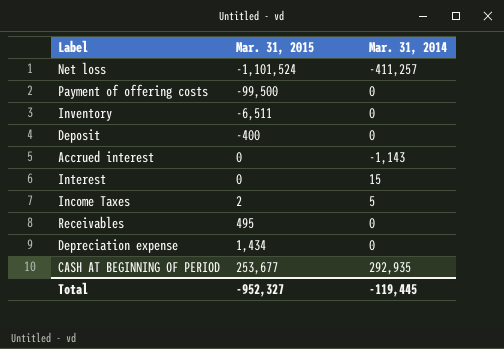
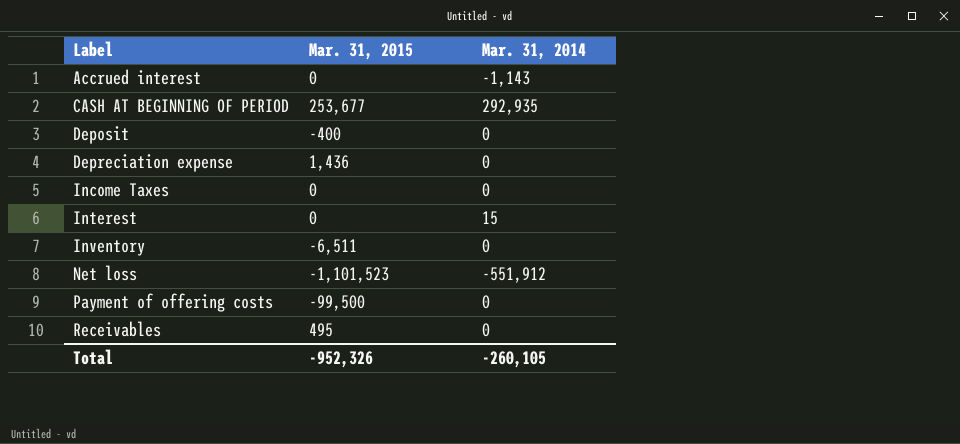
row order: Mar. 31, 2015 ascending -> Label ascending
Depreciation expense | Mar. 31, 2015: 1,434 -> 1,436
Income Taxes | Mar. 31, 2015: 2 -> 0
Income Taxes | Mar. 31, 2014: 5 -> 0
Net loss | Mar. 31, 2015: -1,101,524 -> -1,101,523
Net loss | Mar. 31, 2014: -411,257 -> -551,912
Total | Mar. 31, 2015: -952,327 -> -952,326
Total | Mar. 31, 2014: -119,445 -> -260,105

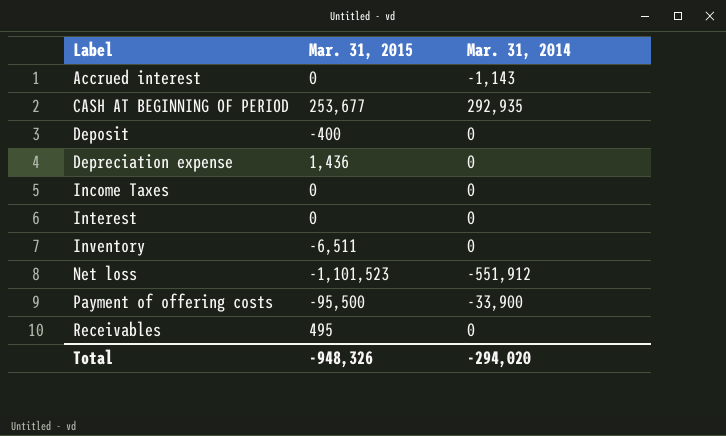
Interest | Mar. 31, 2014: 15 -> 0
Payment of offering costs | Mar. 31, 2015: -99,500 -> -95,500
Payment of offering costs | Mar. 31, 2014: 0 -> -33,900
Total | Mar. 31, 2015: -952,326 -> -948,326
Total | Mar. 31, 2014: -260,105 -> -294,020

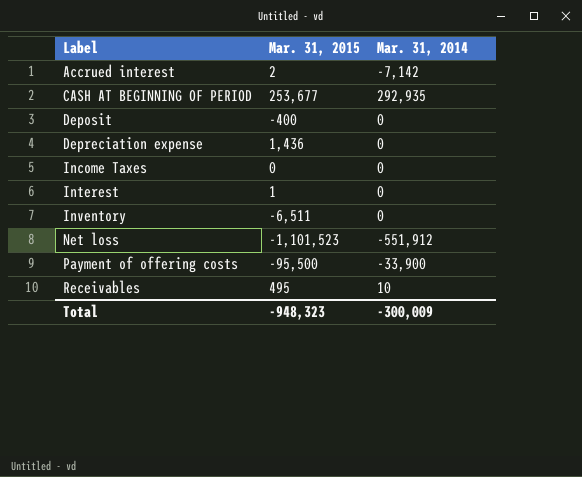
Accrued interest | Mar. 31, 2015: 0 -> 2
Accrued interest | Mar. 31, 2014: -1,143 -> -7,142
Interest | Mar. 31, 2015: 0 -> 1
Receivables | Mar. 31, 2014: 0 -> 10
Total | Mar. 31, 2015: -948,326 -> -948,323
Total | Mar. 31, 2014: -294,020 -> -300,009

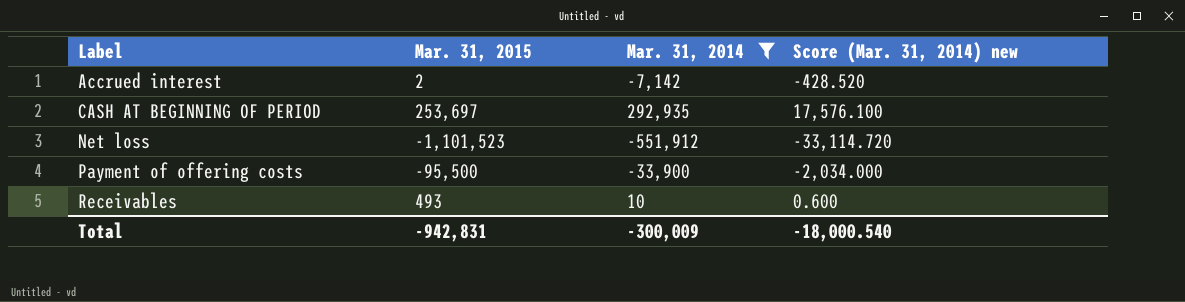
filter: none -> Mar. 31, 2014 != 0
column Score (Mar. 31, 2014) new | formula: none -> [Mar. 31, 2014] * 0.06
CASH AT BEGINNING OF PERIOD | Mar. 31, 2015: 253,677 -> 253,697
Receivables | Mar. 31, 2015: 495 -> 493
Total | Mar. 31, 2015: -948,323 -> -942,831

